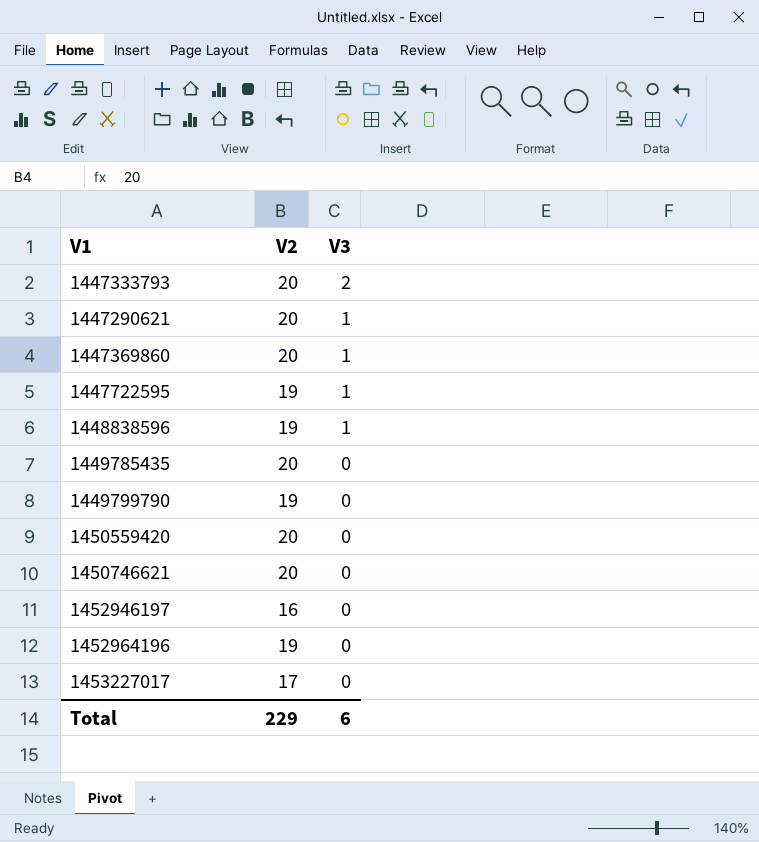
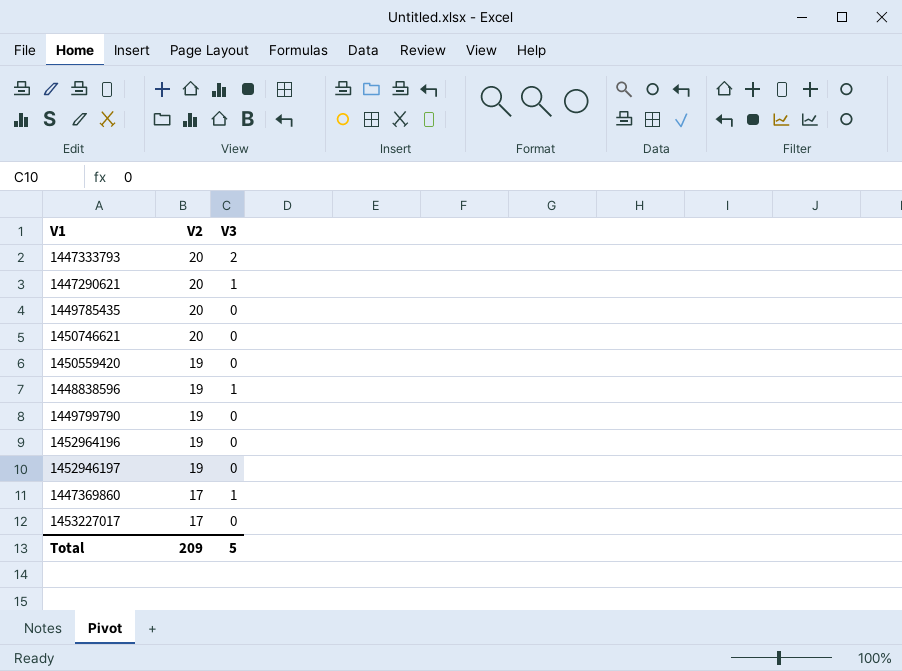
row order: V3 descending -> V2 descending
row 1447722595: 19 | 1 -> none
1450559420 | V2: 20 -> 19
1452946197 | V2: 16 -> 19
1447369860 | V2: 20 -> 17
Total | V2: 229 -> 209
Total | V3: 6 -> 5

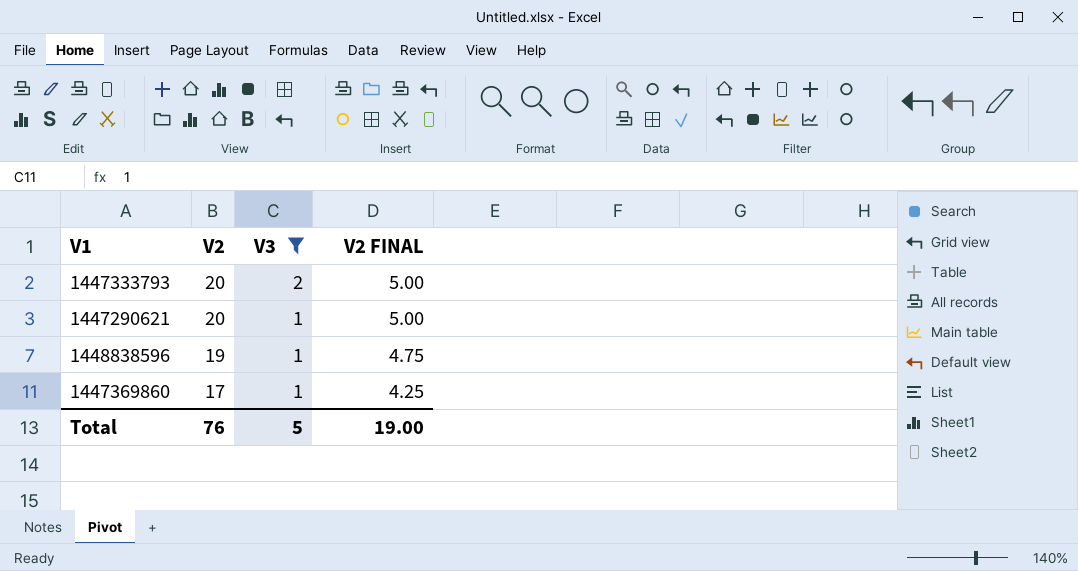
filter: none -> V3 != 0
column V2 FINAL | formula: none -> [V2] * 0.25
Total | V2: 209 -> 76

